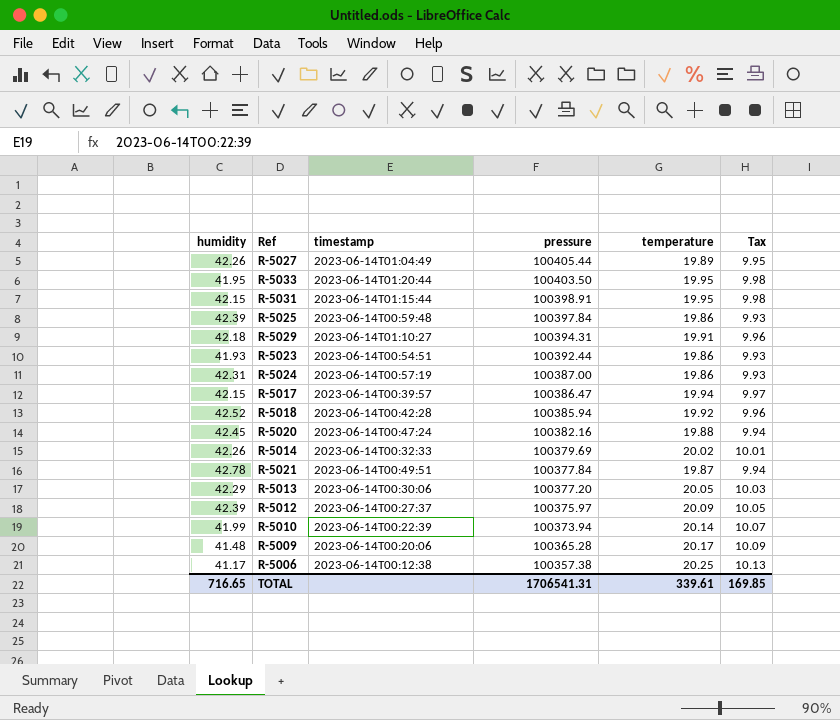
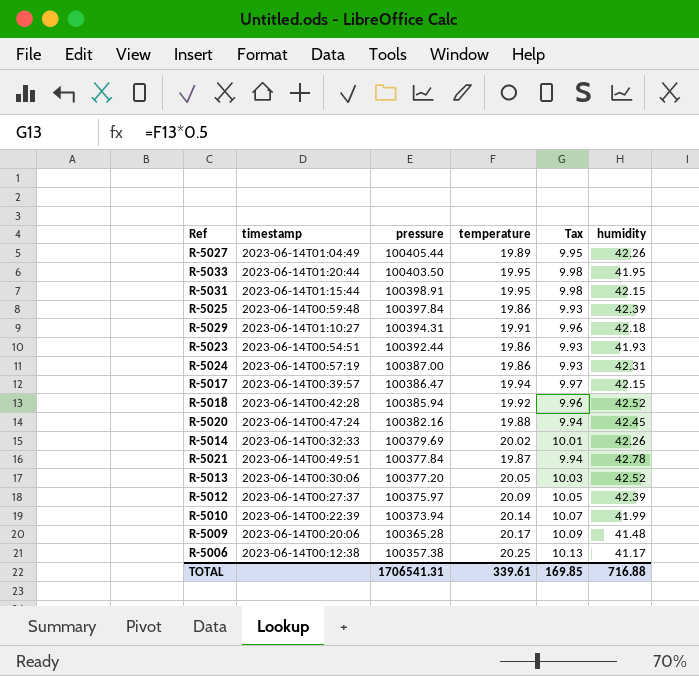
column humidity | position: 1 -> 6
R-5013 | humidity: 42.29 -> 42.52
TOTAL | humidity: 716.65 -> 716.88

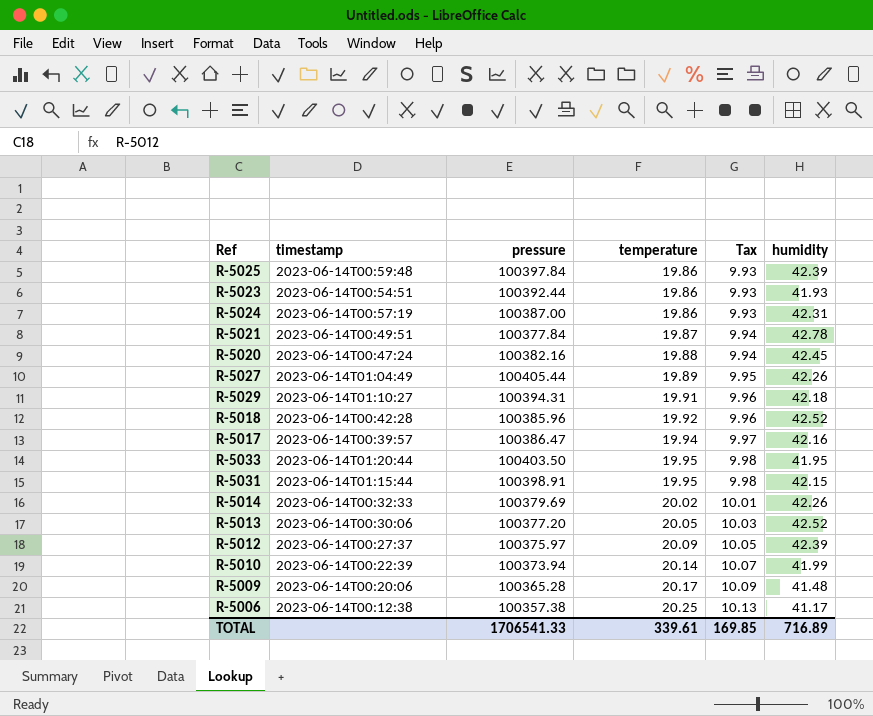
row order: pressure descending -> temperature ascending
R-5018 | pressure: 100385.94 -> 100385.96
R-5017 | humidity: 42.15 -> 42.16
TOTAL | pressure: 1706541.31 -> 1706541.33
TOTAL | humidity: 716.88 -> 716.89

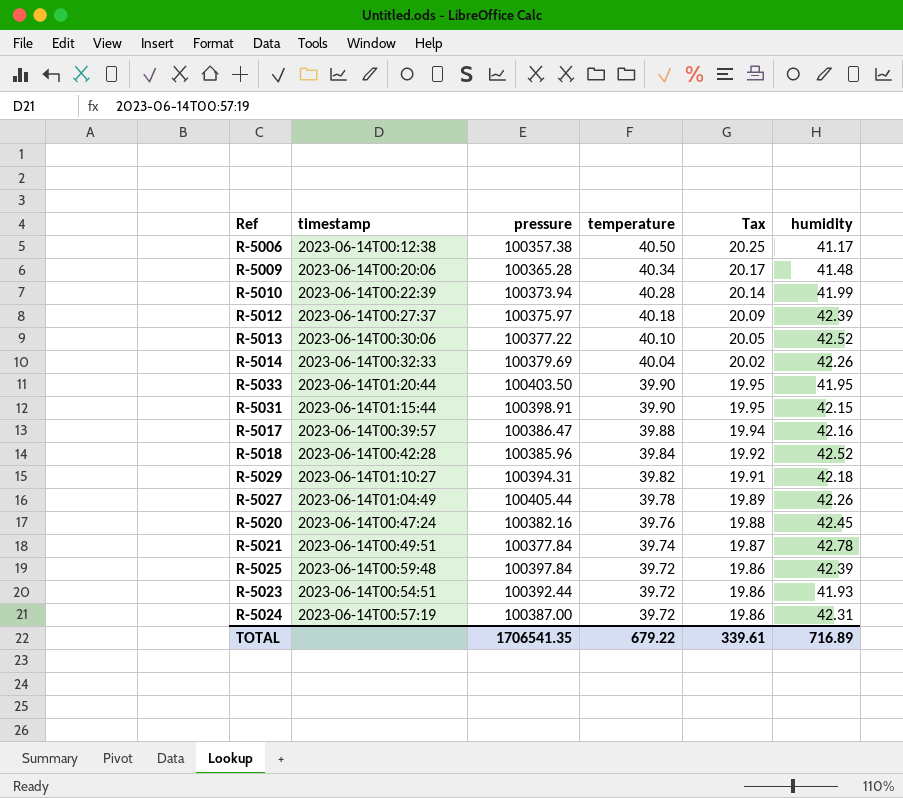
row order: temperature ascending -> temperature descending
R-5006 | temperature: 20.25 -> 40.50
R-5006 | Tax: 10.13 -> 20.25
R-5009 | temperature: 20.17 -> 40.34
R-5009 | Tax: 10.09 -> 20.17
R-5010 | temperature: 20.14 -> 40.28
R-5010 | Tax: 10.07 -> 20.14
R-5012 | temperature: 20.09 -> 40.18
R-5012 | Tax: 10.05 -> 20.09
R-5013 | pressure: 100377.20 -> 100377.22
R-5013 | temperature: 20.05 -> 40.10
R-5013 | Tax: 10.03 -> 20.05
R-5014 | temperature: 20.02 -> 40.04
R-5014 | Tax: 10.01 -> 20.02
R-5033 | temperature: 19.95 -> 39.90
R-5033 | Tax: 9.98 -> 19.95
R-5031 | temperature: 19.95 -> 39.90
R-5031 | Tax: 9.98 -> 19.95
R-5017 | temperature: 19.94 -> 39.88
R-5017 | Tax: 9.97 -> 19.94
R-5018 | temperature: 19.92 -> 39.84
R-5018 | Tax: 9.96 -> 19.92
R-5029 | temperature: 19.91 -> 39.82
R-5029 | Tax: 9.96 -> 19.91
R-5027 | temperature: 19.89 -> 39.78
R-5027 | Tax: 9.95 -> 19.89
R-5020 | temperature: 19.88 -> 39.76
R-5020 | Tax: 9.94 -> 19.88
R-5021 | temperature: 19.87 -> 39.74
R-5021 | Tax: 9.94 -> 19.87
R-5025 | temperature: 19.86 -> 39.72
R-5025 | Tax: 9.93 -> 19.86
R-5023 | temperature: 19.86 -> 39.72
R-5023 | Tax: 9.93 -> 19.86
R-5024 | temperature: 19.86 -> 39.72
R-5024 | Tax: 9.93 -> 19.86
TOTAL | pressure: 1706541.33 -> 1706541.35
TOTAL | temperature: 339.61 -> 679.22
TOTAL | Tax: 169.85 -> 339.61

